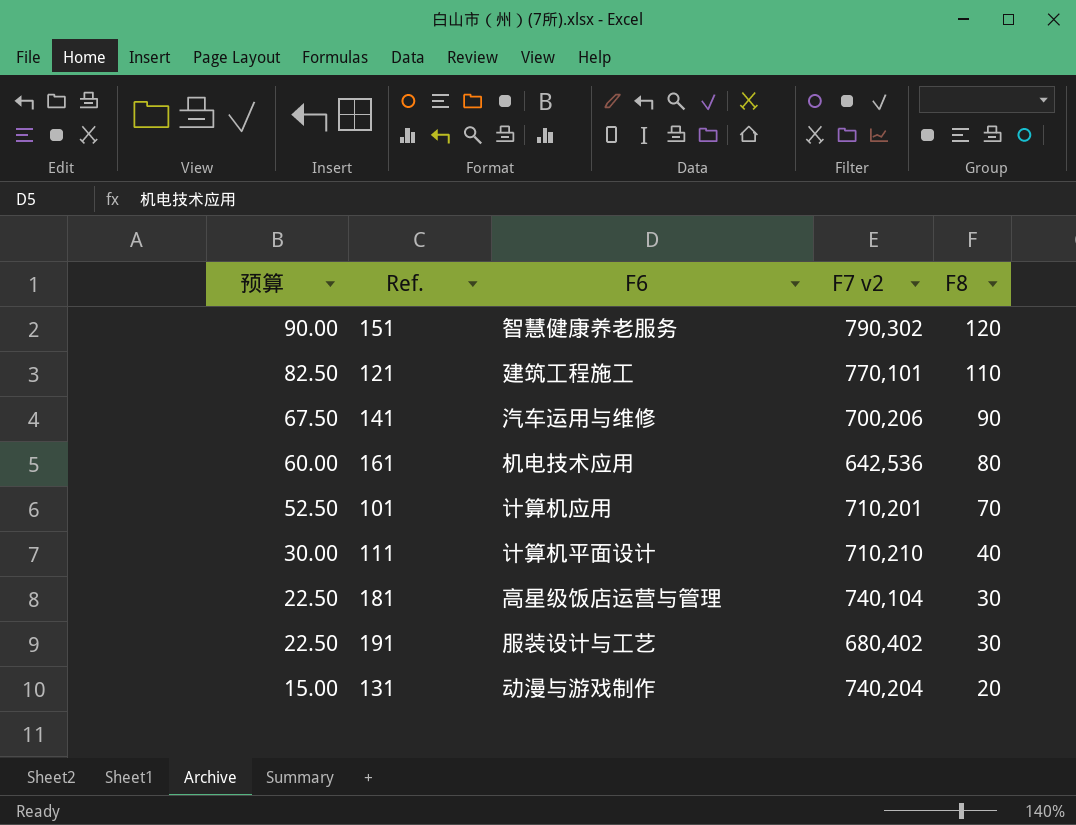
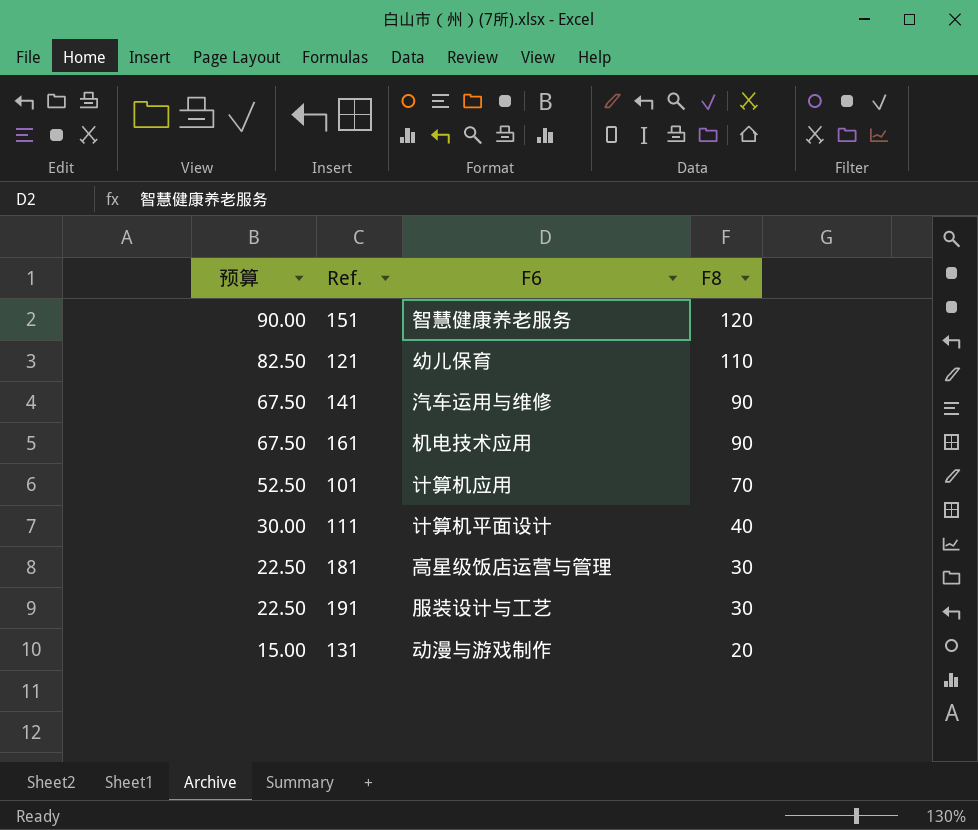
column F7 v2 | position: 4 -> none
121 | F6: 建筑工程施工 -> 幼儿保育
161 | 预算: 60.00 -> 67.50
161 | F8: 80 -> 90

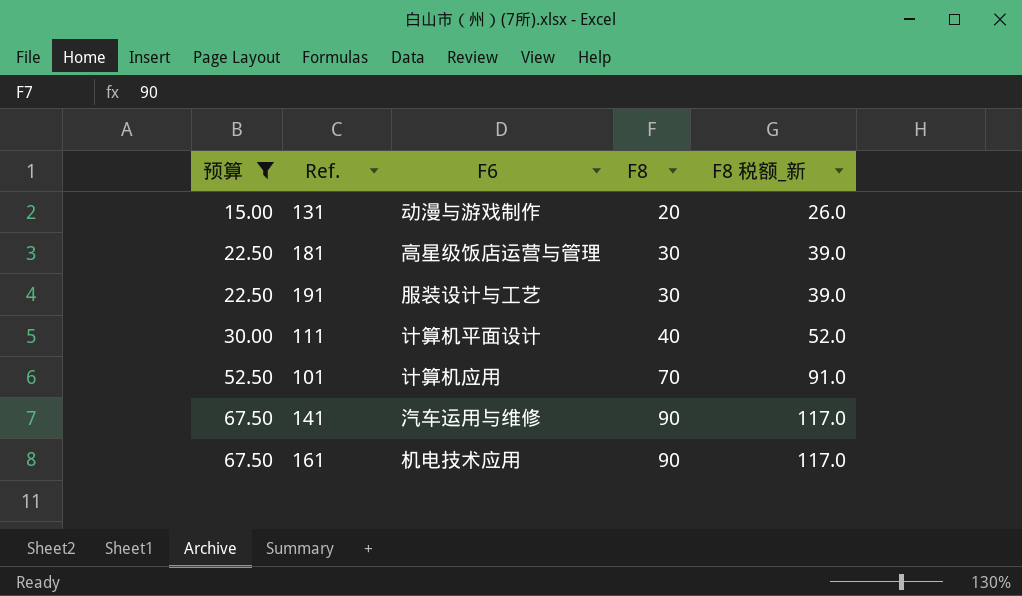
filter: none -> 预算 <= 67.50
row order: 预算 descending -> 预算 ascending
column F8 税额_新 | formula: none -> [F8] * 1.3

